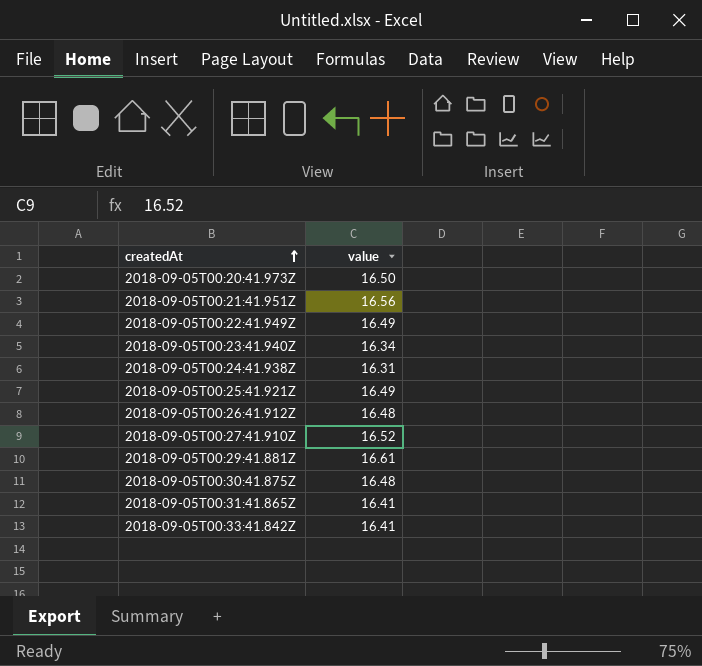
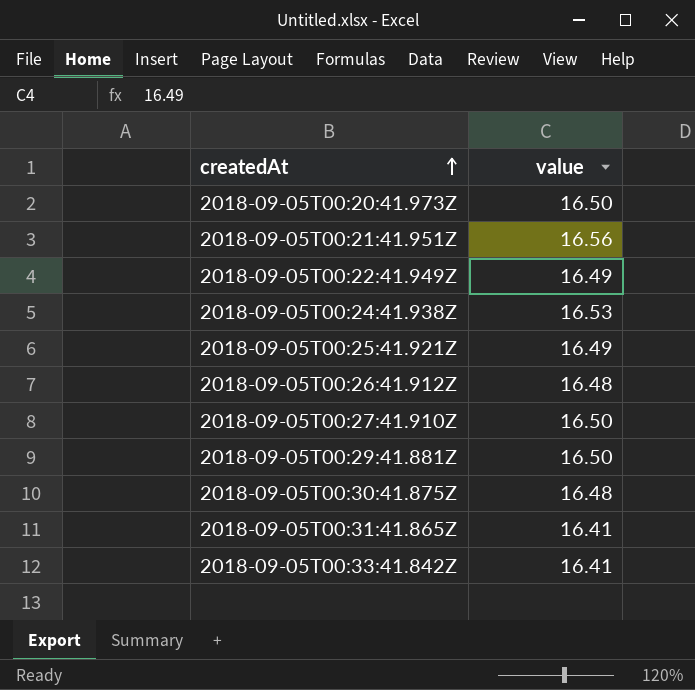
row 2018-09-05T00:23:41.940Z: 16.34 -> none
2018-09-05T00:24:41.938Z | value: 16.31 -> 16.53
2018-09-05T00:27:41.910Z | value: 16.52 -> 16.50
2018-09-05T00:29:41.881Z | value: 16.61 -> 16.50

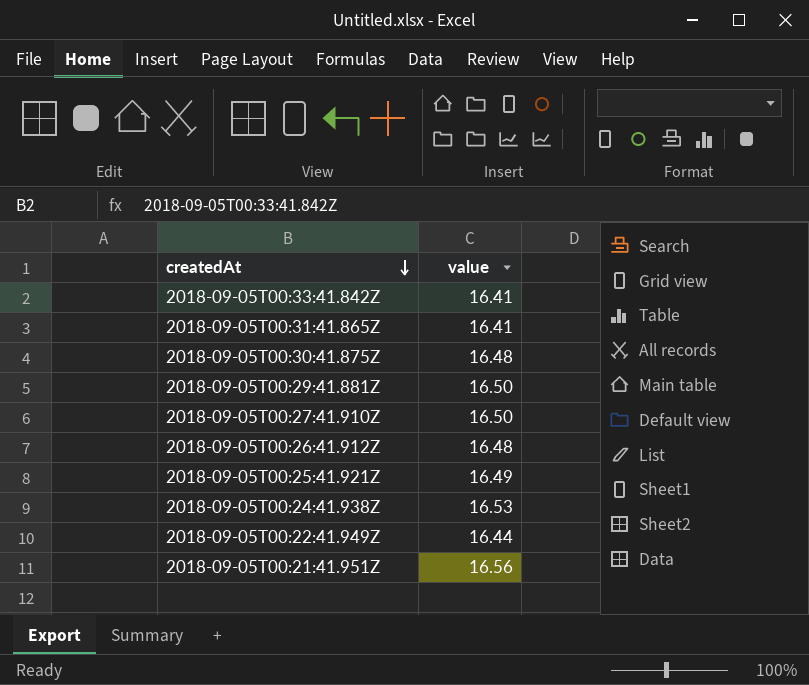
row order: createdAt ascending -> createdAt descending
row 2018-09-05T00:20:41.973Z: 16.50 -> none
2018-09-05T00:22:41.949Z | value: 16.49 -> 16.44

